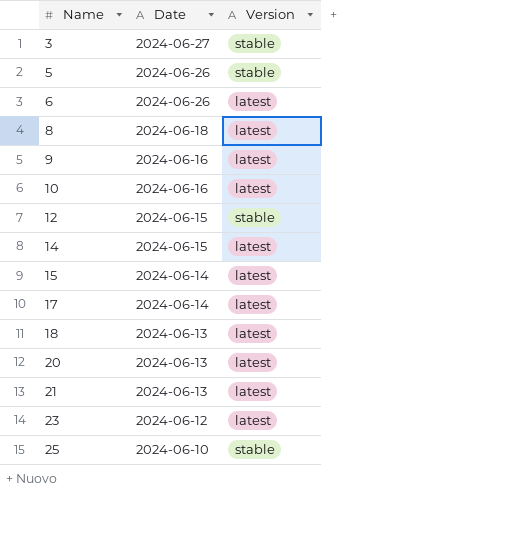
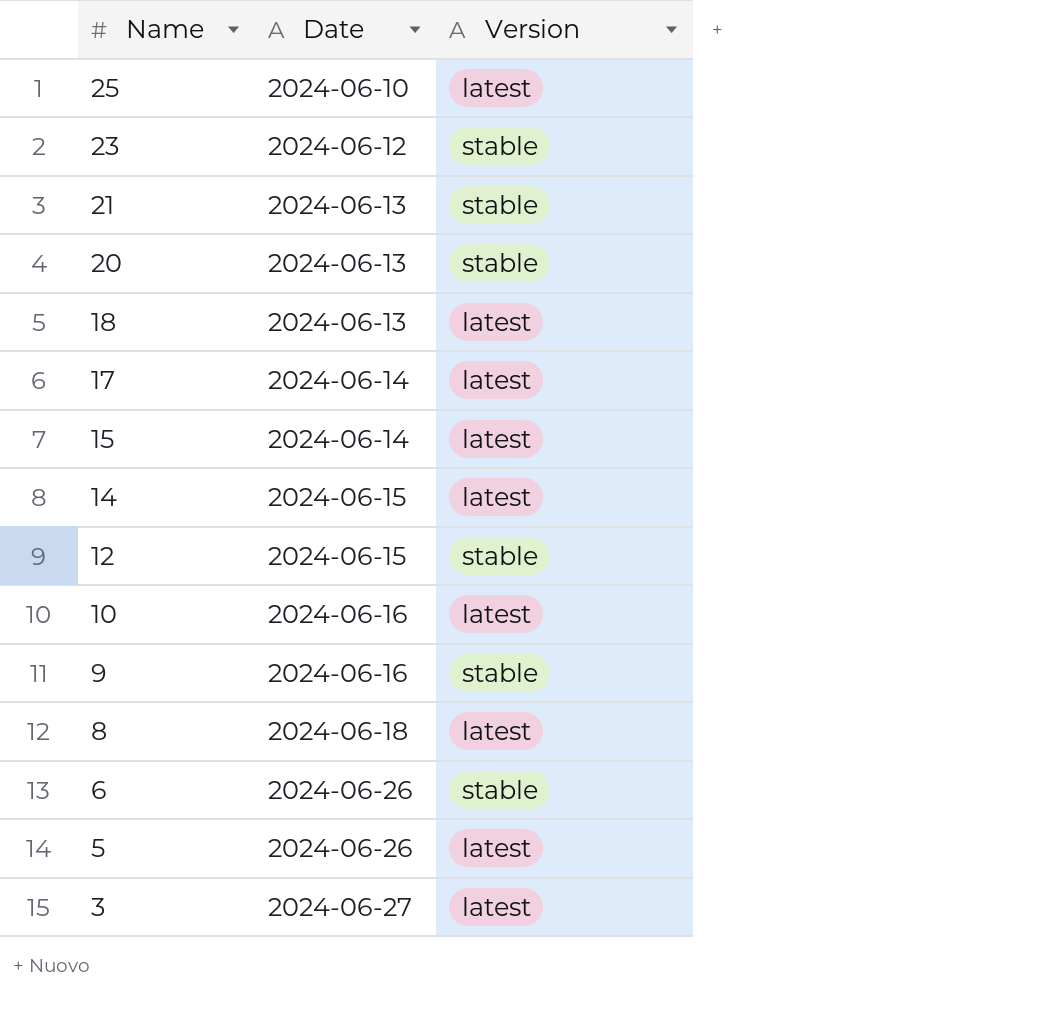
row order: Name ascending -> Name descending
25 | Version: stable -> latest
23 | Version: latest -> stable
21 | Version: latest -> stable
20 | Version: latest -> stable
9 | Version: latest -> stable
6 | Version: latest -> stable
5 | Version: stable -> latest
3 | Version: stable -> latest

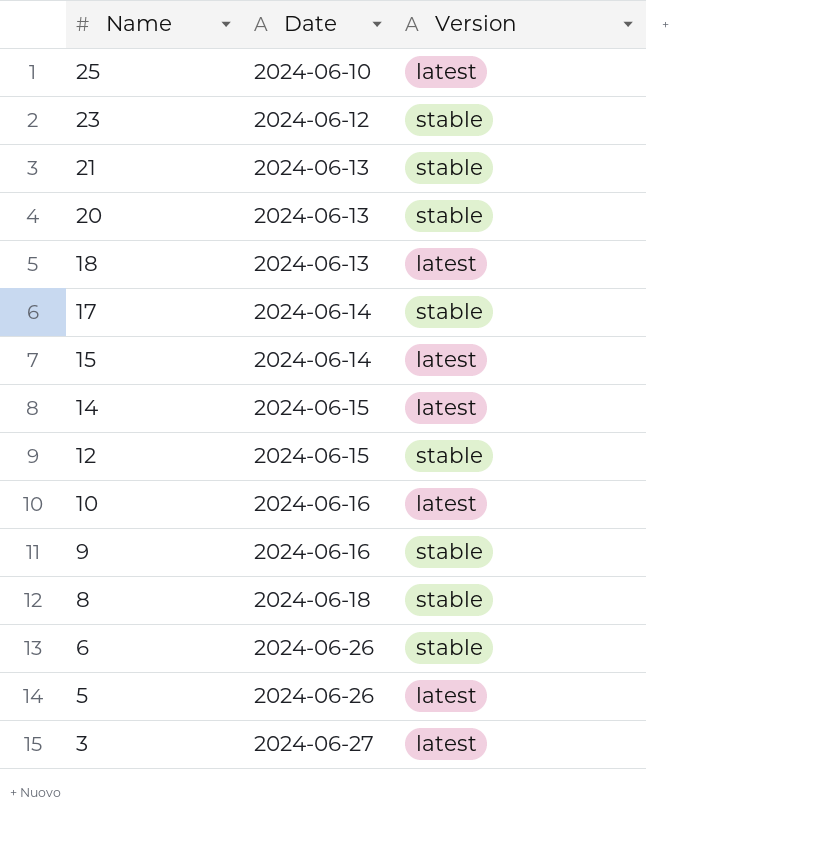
17 | Version: latest -> stable
8 | Version: latest -> stable

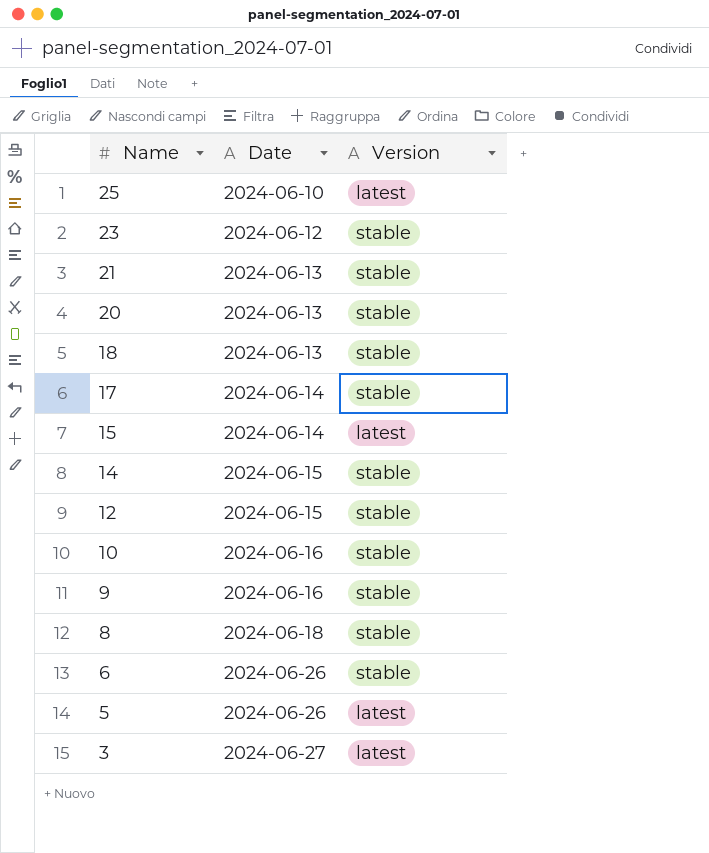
18 | Version: latest -> stable
14 | Version: latest -> stable
10 | Version: latest -> stable

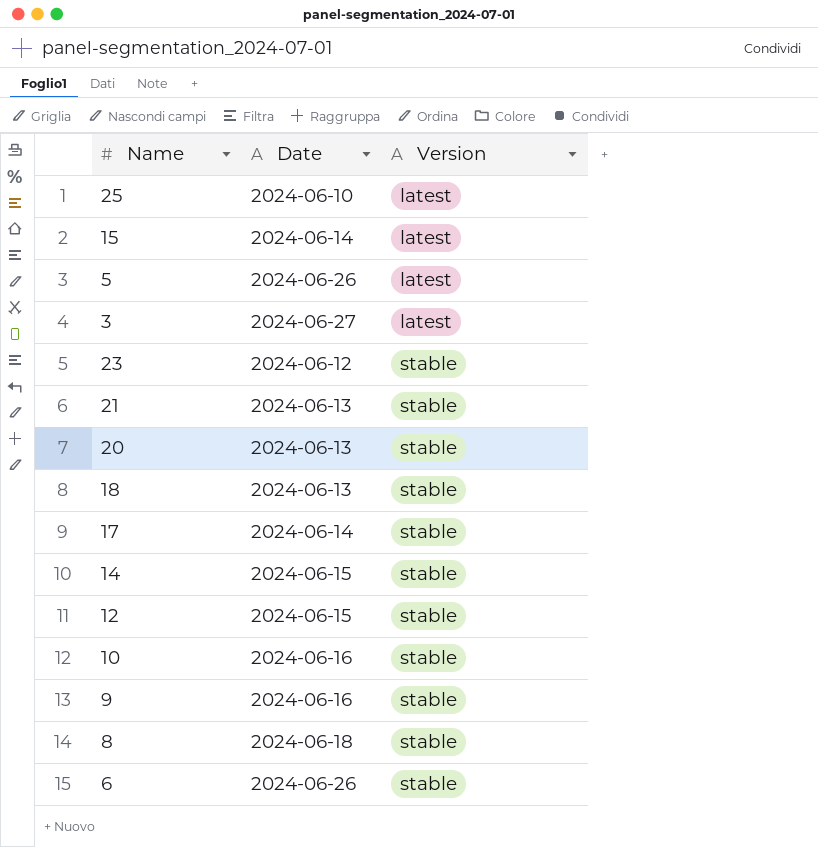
row order: Name descending -> Version ascending

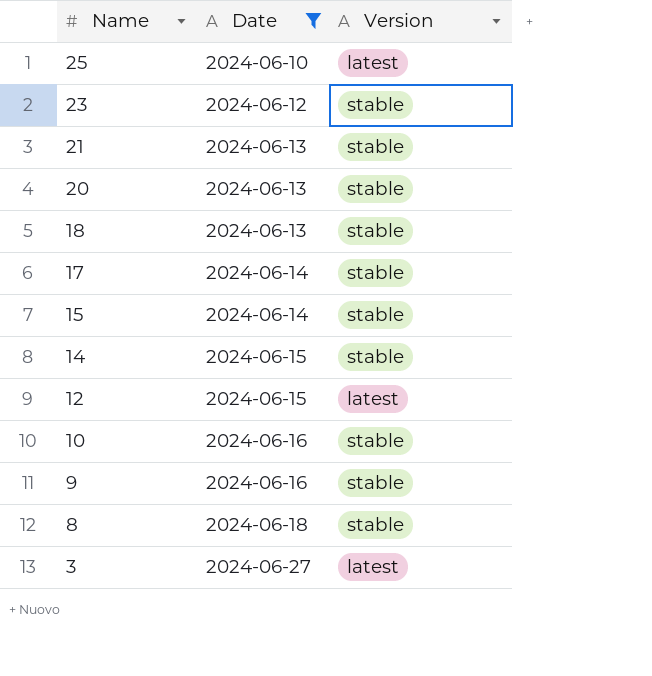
filter: none -> Date != 2024-06-26
row order: Version ascending -> Name descending
15 | Version: latest -> stable
12 | Version: stable -> latest

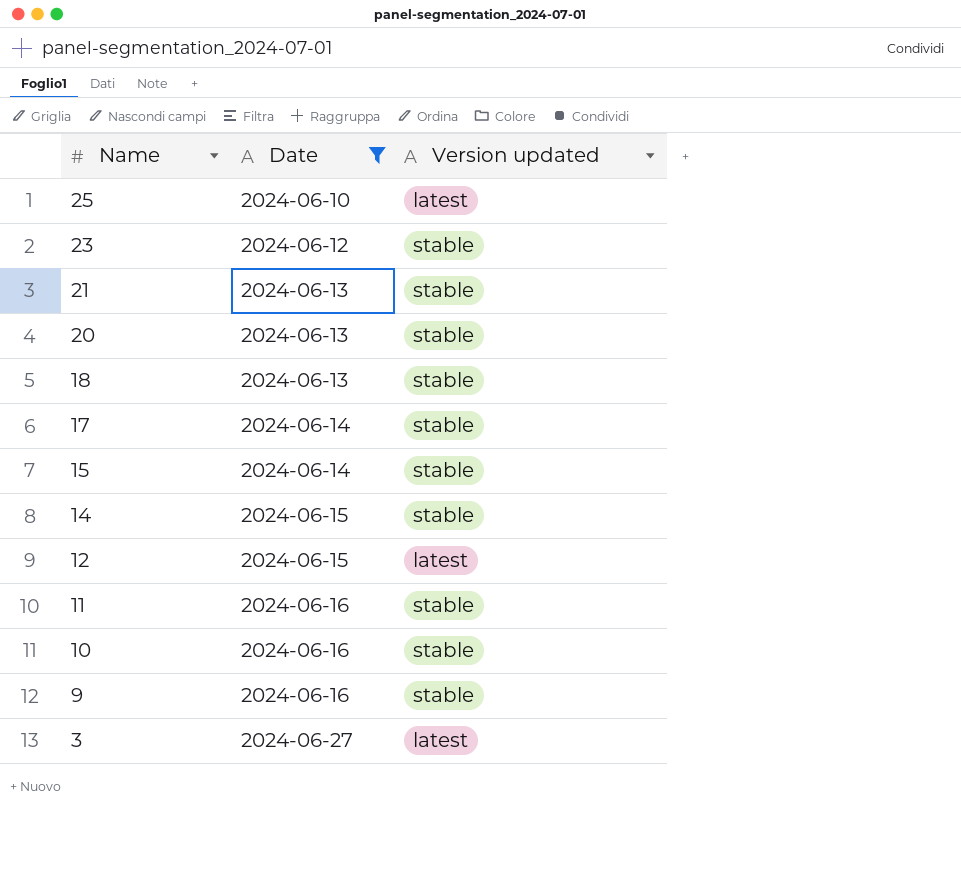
column name: Version -> Version updated
row 8: 2024-06-18 | stable -> none
row 11: none -> 2024-06-16 | stable

